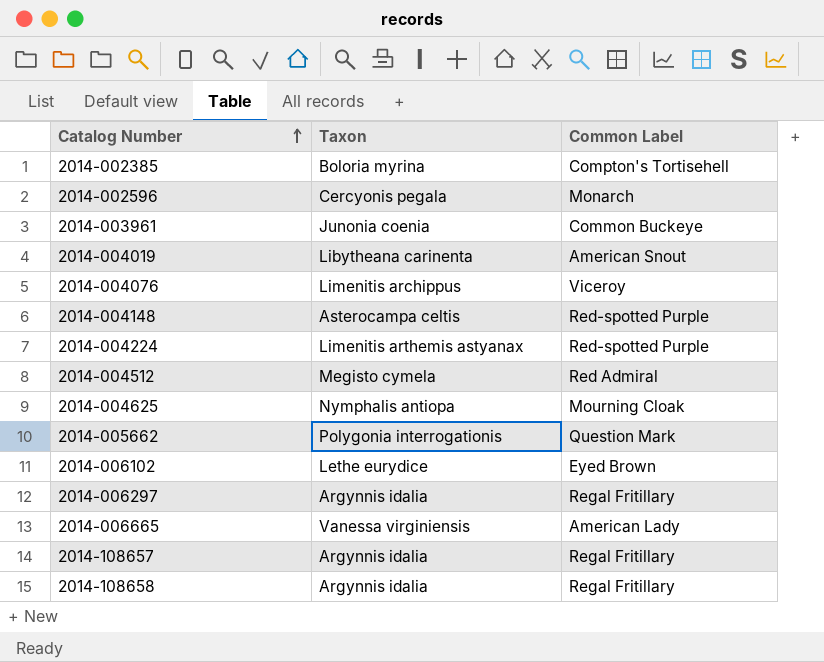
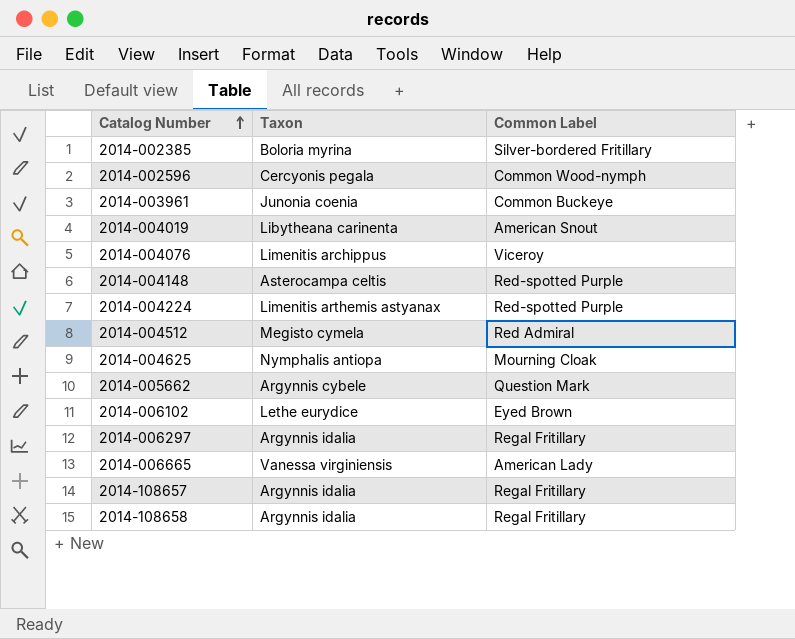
2014-002385 | Common Label: Compton's Tortisehell -> Silver-bordered Fritillary
2014-002596 | Common Label: Monarch -> Common Wood-nymph
2014-005662 | Taxon: Polygonia interrogationis -> Argynnis cybele

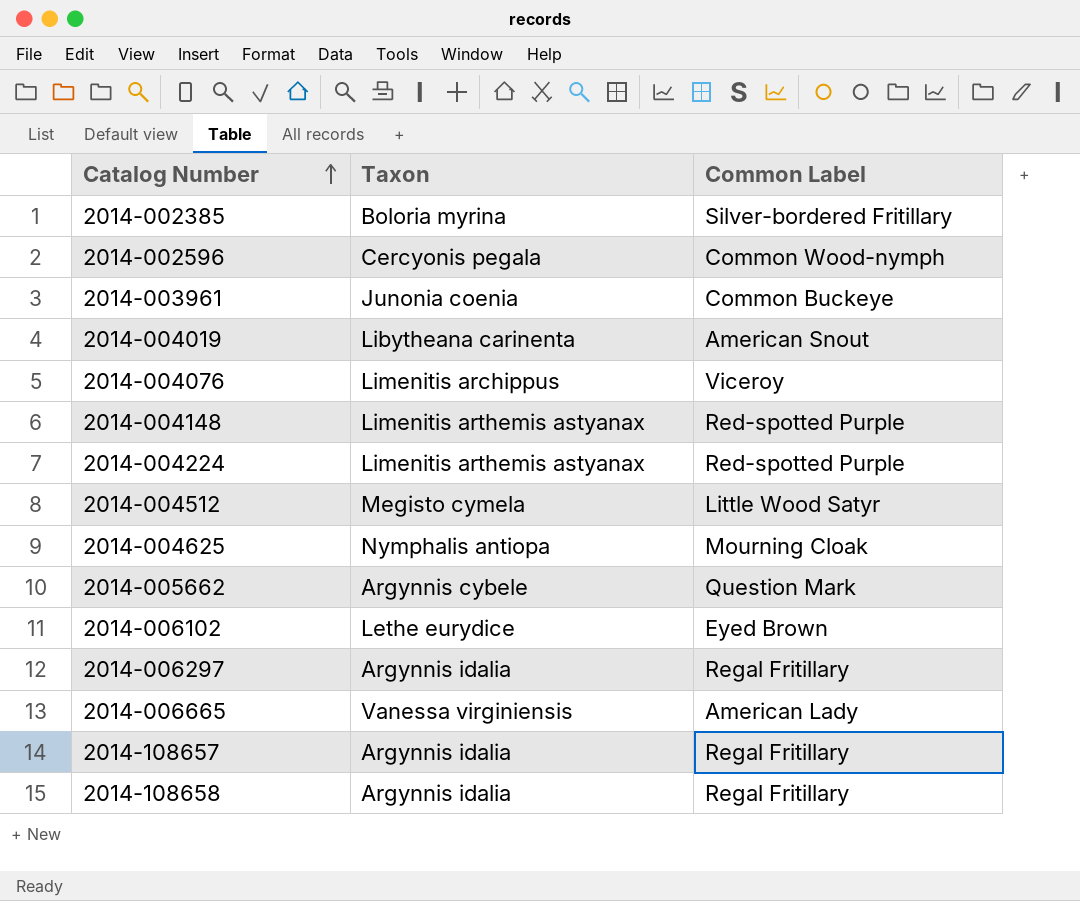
2014-004148 | Taxon: Asterocampa celtis -> Limenitis arthemis astyanax
2014-004512 | Common Label: Red Admiral -> Little Wood Satyr

